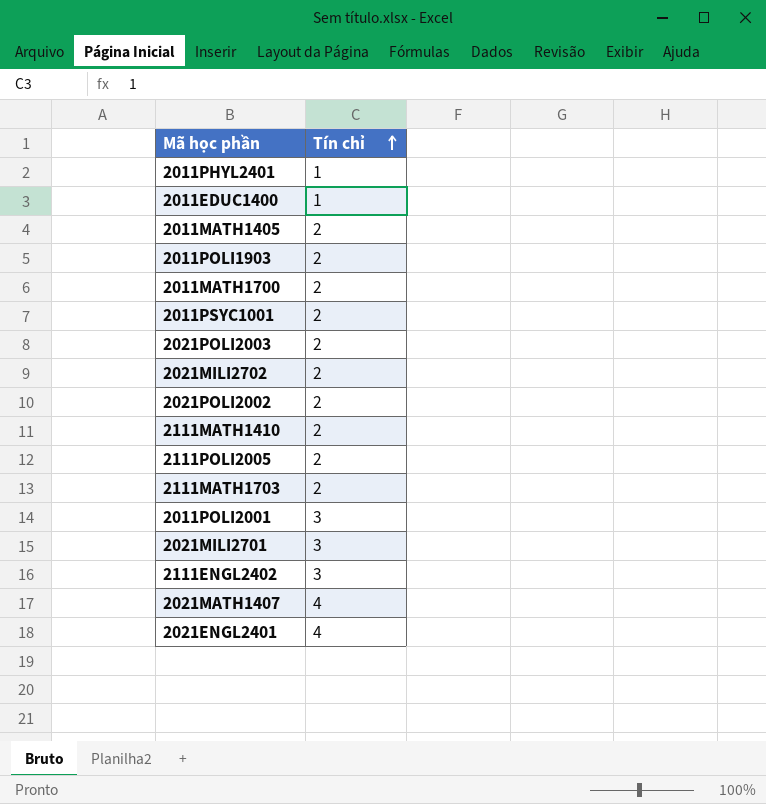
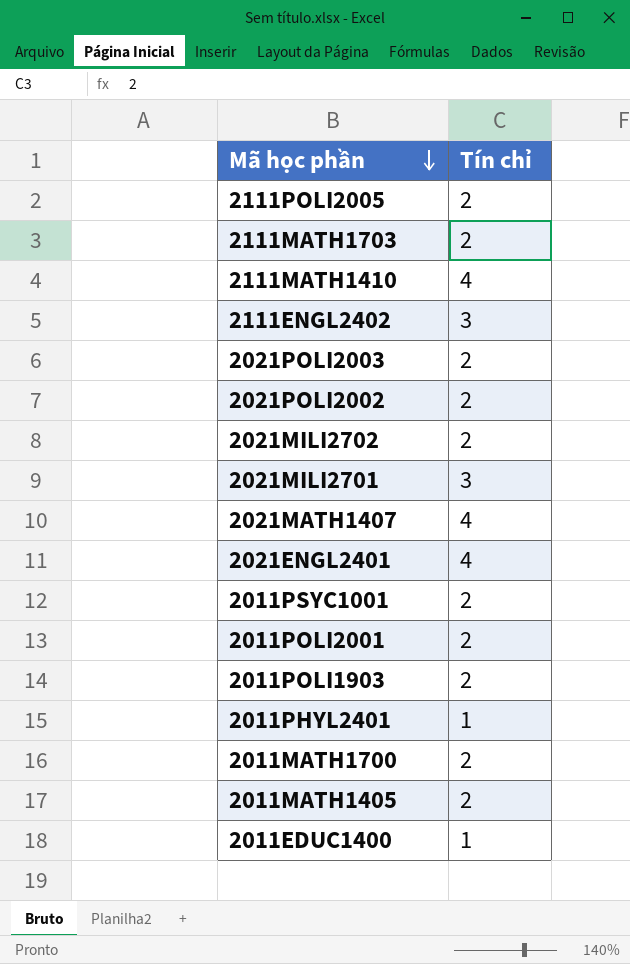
row order: Tín chỉ ascending -> Mã học phần descending
2111MATH1410 | Tín chỉ: 2 -> 4
2011POLI2001 | Tín chỉ: 3 -> 2

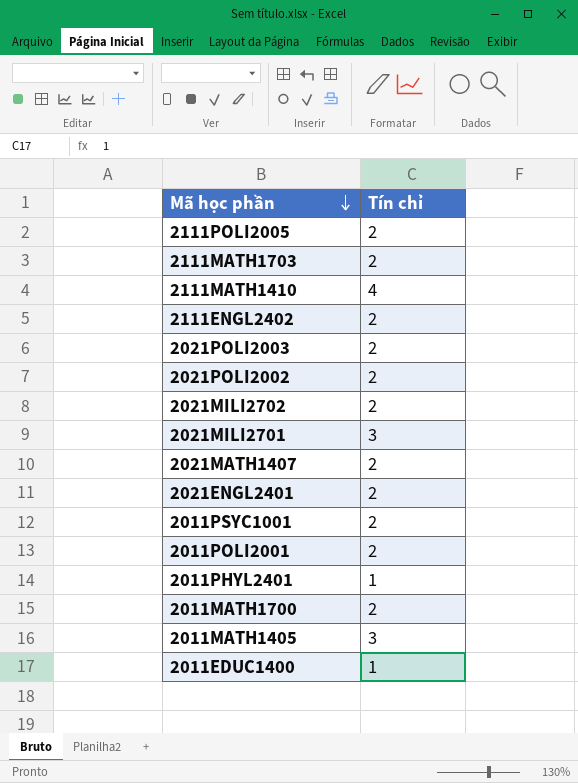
row 2011POLI1903: 2 -> none
2111ENGL2402 | Tín chỉ: 3 -> 2
2021MATH1407 | Tín chỉ: 4 -> 2
2021ENGL2401 | Tín chỉ: 4 -> 2
2011MATH1405 | Tín chỉ: 2 -> 3

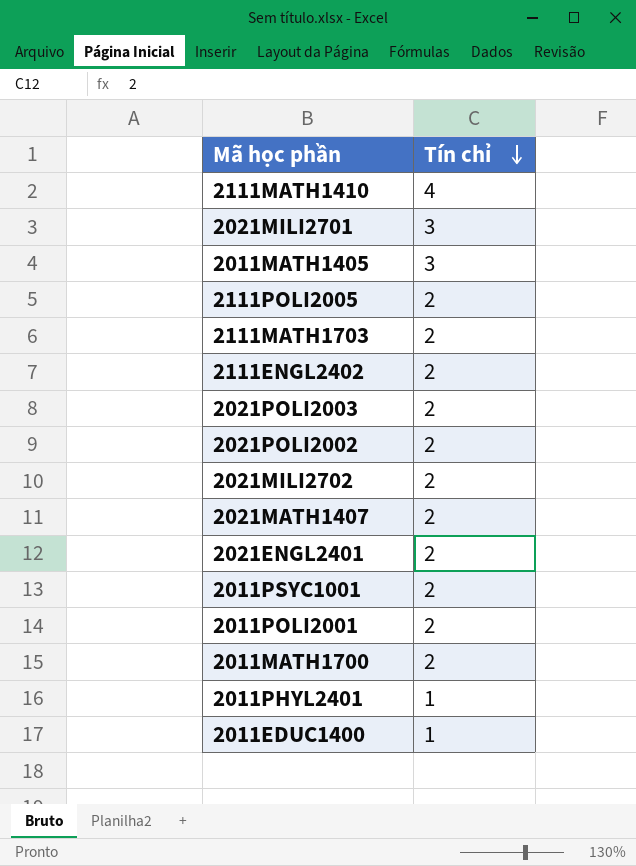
row order: Mã học phần descending -> Tín chỉ descending

